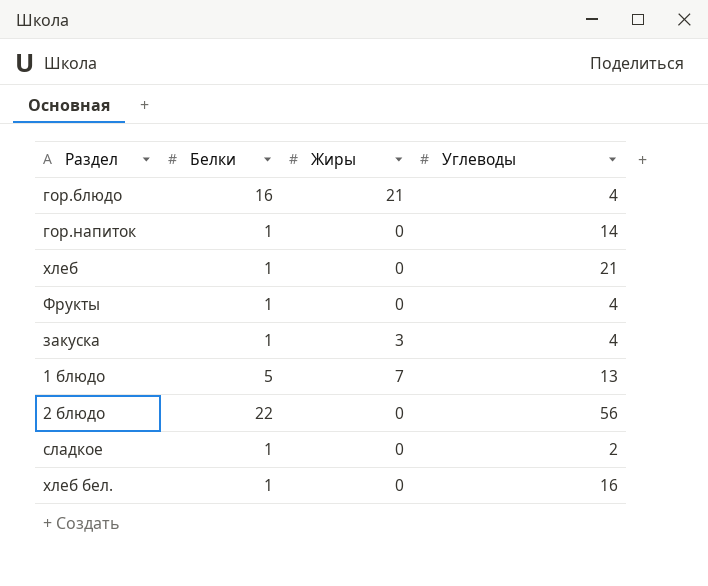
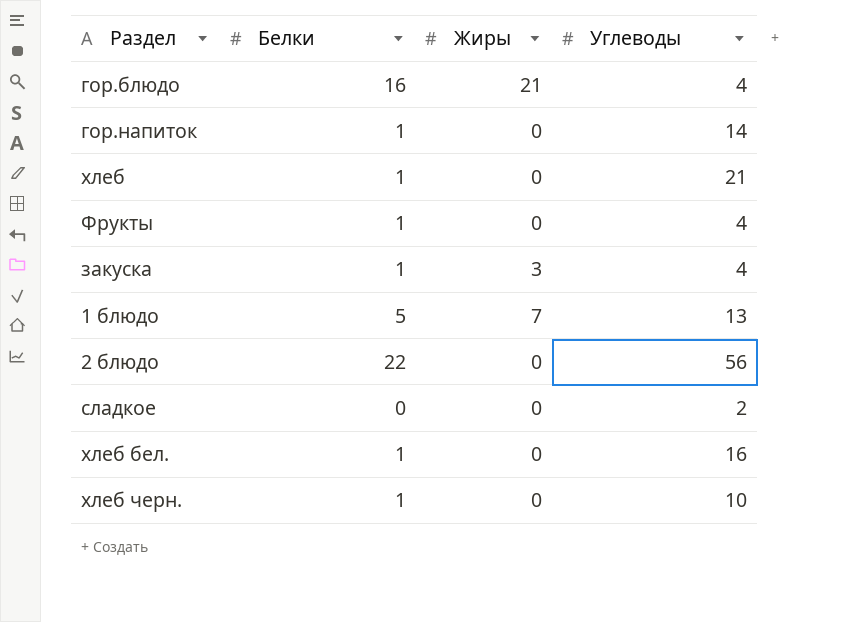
сладкое | Белки: 1 -> 0
row хлеб черн.: none -> 1 | 0 | 10

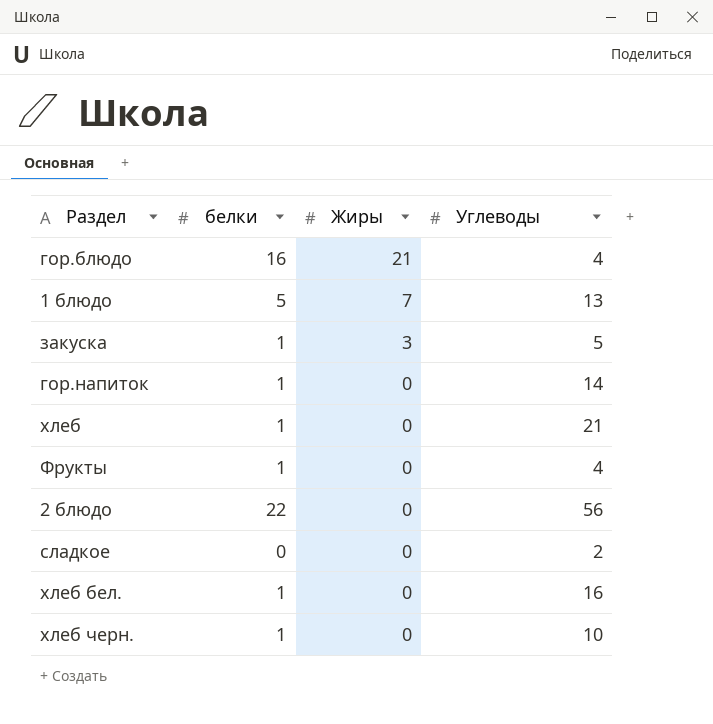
row order: none -> Жиры descending
column name: Белки -> белки
закуска | Углеводы: 4 -> 5

